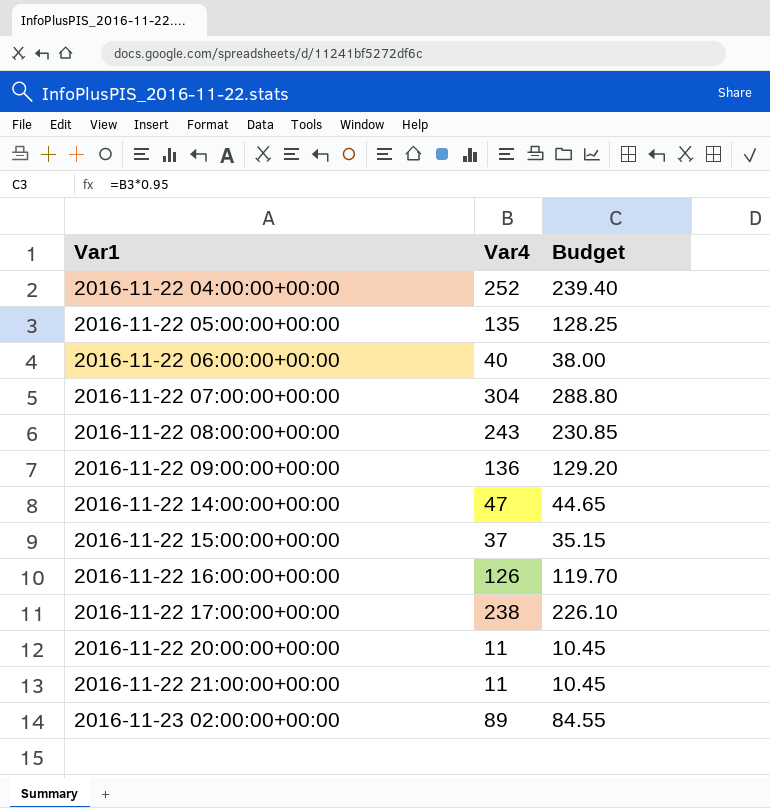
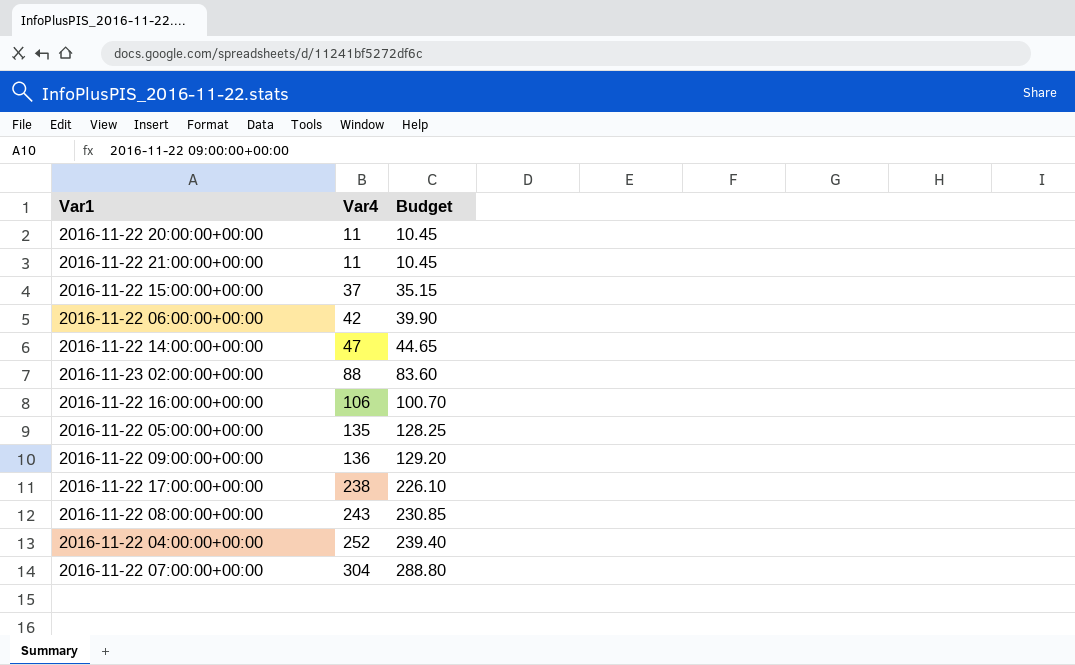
row order: Var1 ascending -> Var4 ascending
2016-11-22 06:00:00+00:00 | Var4: 40 -> 42
2016-11-22 06:00:00+00:00 | Budget: 38.00 -> 39.90
2016-11-23 02:00:00+00:00 | Var4: 89 -> 88
2016-11-23 02:00:00+00:00 | Budget: 84.55 -> 83.60
2016-11-22 16:00:00+00:00 | Var4: 126 -> 106
2016-11-22 16:00:00+00:00 | Budget: 119.70 -> 100.70

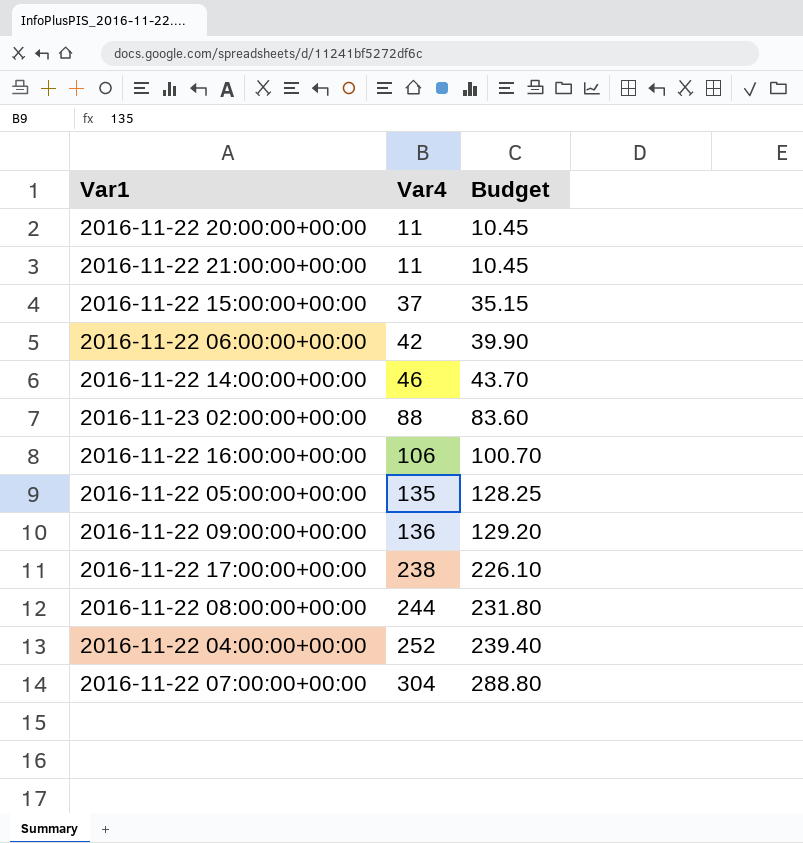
2016-11-22 14:00:00+00:00 | Var4: 47 -> 46
2016-11-22 14:00:00+00:00 | Budget: 44.65 -> 43.70
2016-11-22 08:00:00+00:00 | Var4: 243 -> 244
2016-11-22 08:00:00+00:00 | Budget: 230.85 -> 231.80

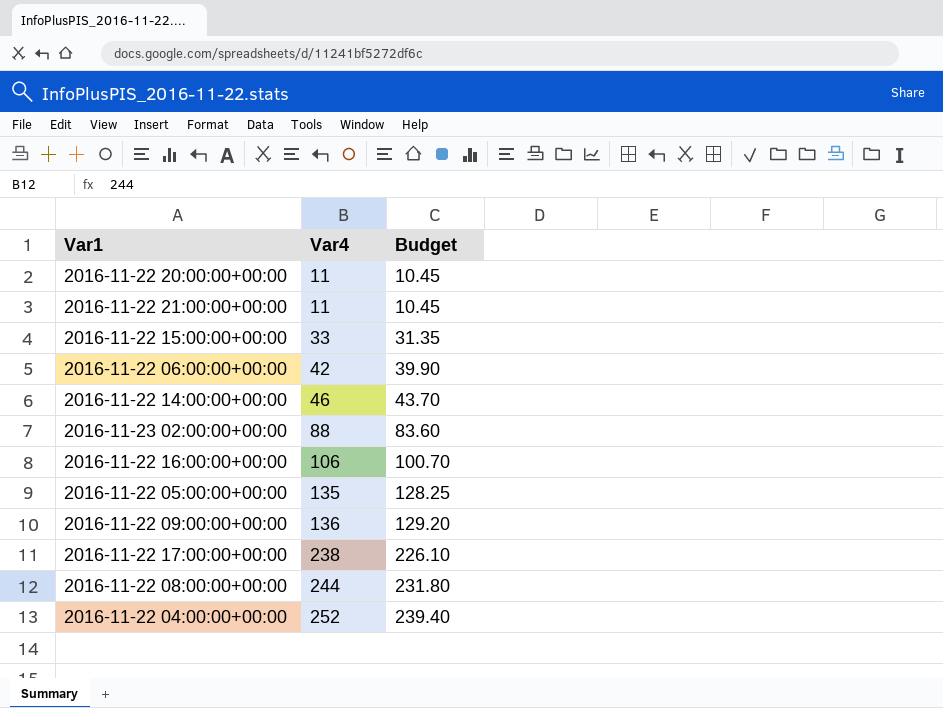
row 2016-11-22 07:00:00+00:00: 304 | 288.80 -> none
2016-11-22 15:00:00+00:00 | Var4: 37 -> 33
2016-11-22 15:00:00+00:00 | Budget: 35.15 -> 31.35

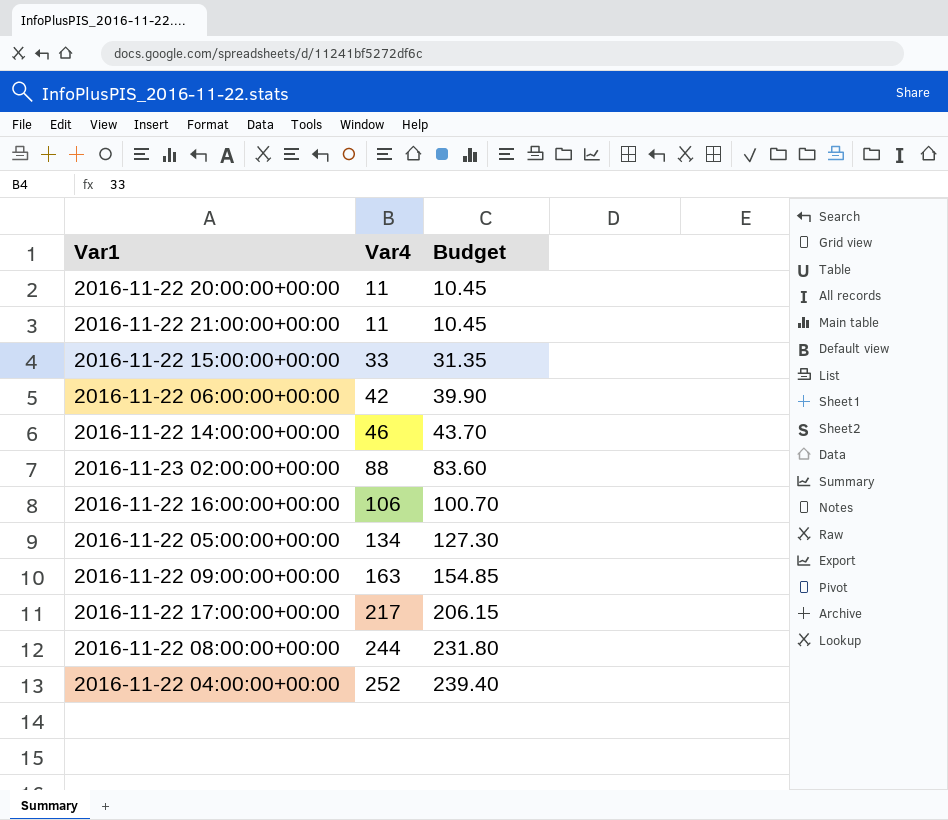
2016-11-22 05:00:00+00:00 | Var4: 135 -> 134
2016-11-22 05:00:00+00:00 | Budget: 128.25 -> 127.30
2016-11-22 09:00:00+00:00 | Var4: 136 -> 163
2016-11-22 09:00:00+00:00 | Budget: 129.20 -> 154.85
2016-11-22 17:00:00+00:00 | Var4: 238 -> 217
2016-11-22 17:00:00+00:00 | Budget: 226.10 -> 206.15

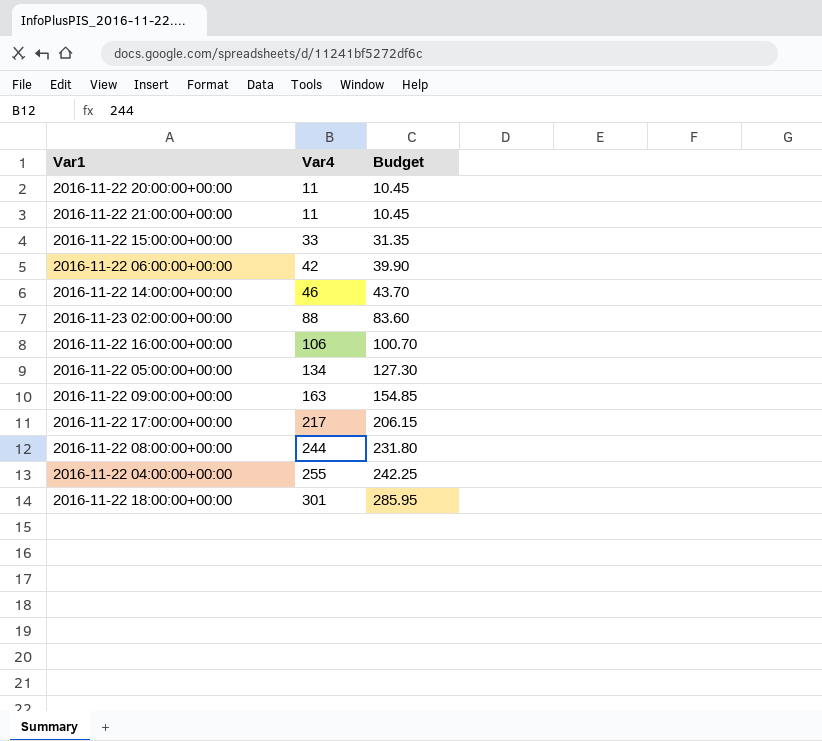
2016-11-22 04:00:00+00:00 | Var4: 252 -> 255
2016-11-22 04:00:00+00:00 | Budget: 239.40 -> 242.25
row 2016-11-22 18:00:00+00:00: none -> 301 | 285.95

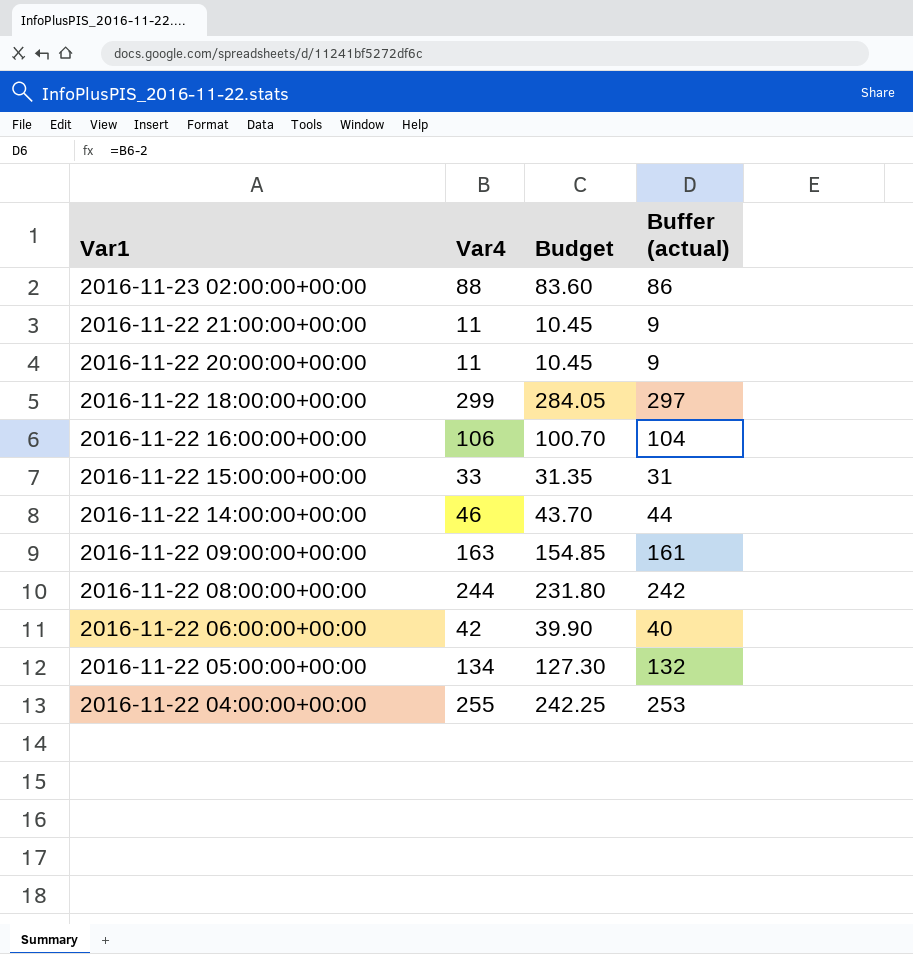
row order: Var4 ascending -> Var1 descending
column Buffer (actual) | formula: none -> [Var4] - 2
row 2016-11-22 17:00:00+00:00: 217 | 206.15 -> none
2016-11-22 18:00:00+00:00 | Var4: 301 -> 299
2016-11-22 18:00:00+00:00 | Budget: 285.95 -> 284.05

